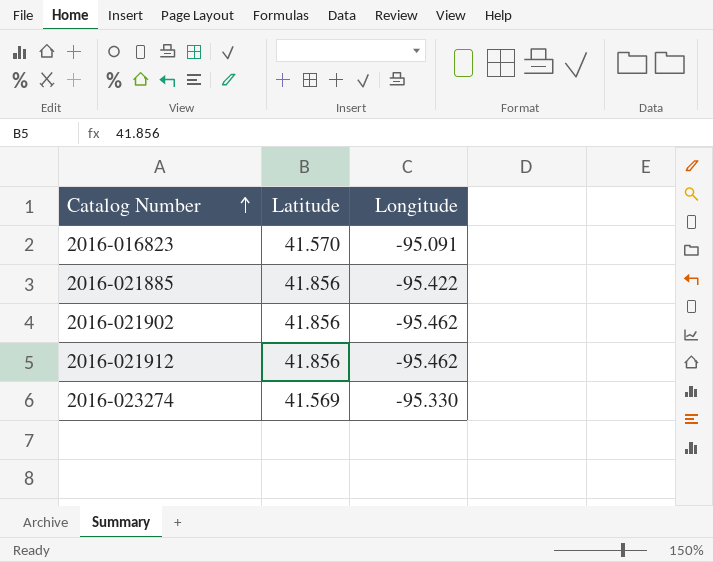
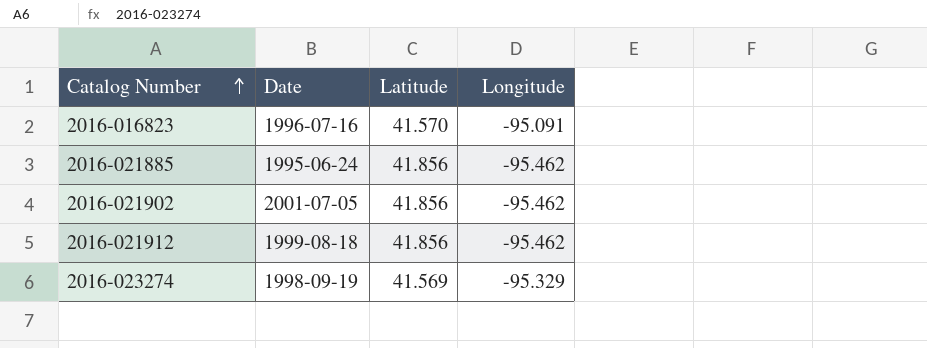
column Date | position: none -> 2
2016-021885 | Longitude: -95.422 -> -95.462
2016-023274 | Longitude: -95.330 -> -95.329

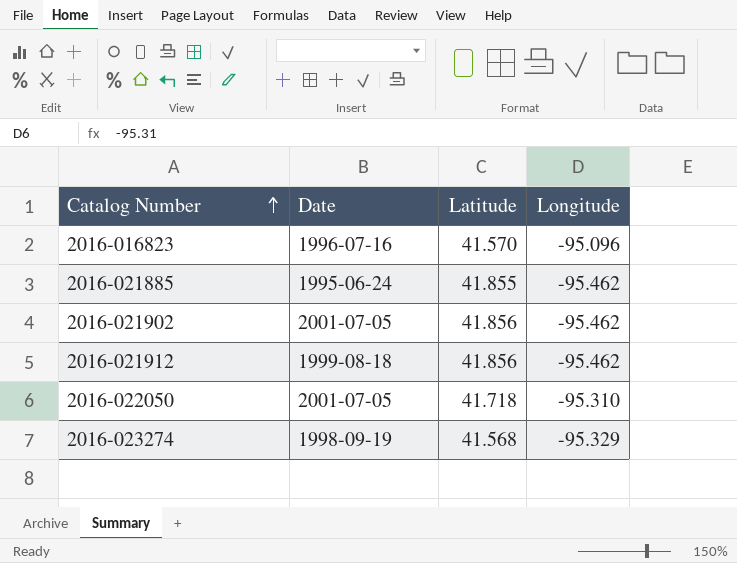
2016-016823 | Longitude: -95.091 -> -95.096
2016-021885 | Latitude: 41.856 -> 41.855
row 2016-022050: none -> 2001-07-05 | 41.718 | -95.310
2016-023274 | Latitude: 41.569 -> 41.568

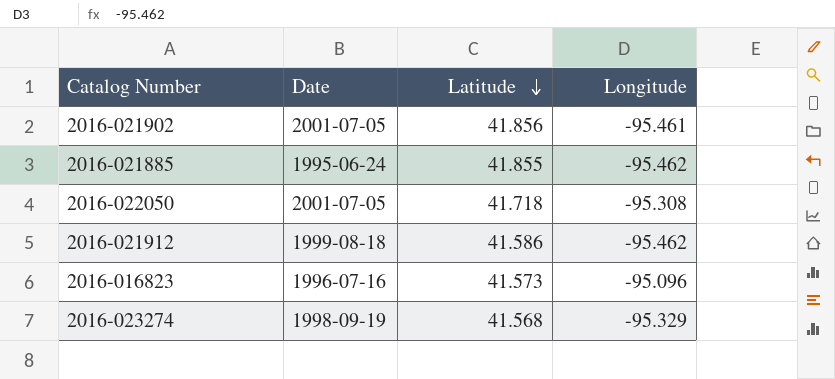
row order: Catalog Number ascending -> Latitude descending
2016-021902 | Longitude: -95.462 -> -95.461
2016-022050 | Longitude: -95.310 -> -95.308
2016-021912 | Latitude: 41.856 -> 41.586
2016-016823 | Latitude: 41.570 -> 41.573

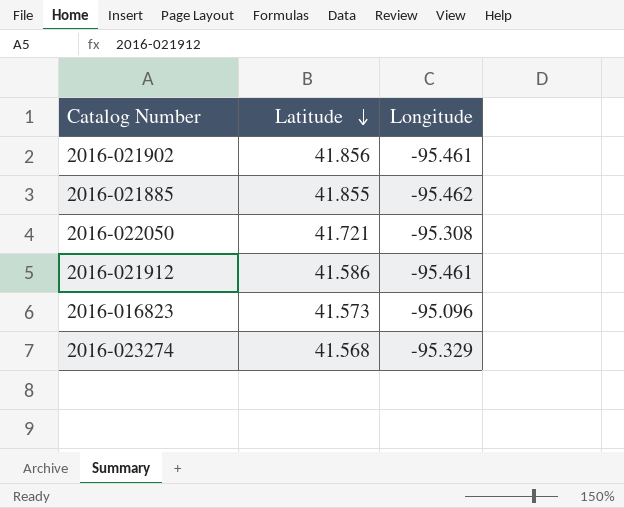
column Date | position: 2 -> none
2016-022050 | Latitude: 41.718 -> 41.721
2016-021912 | Longitude: -95.462 -> -95.461

